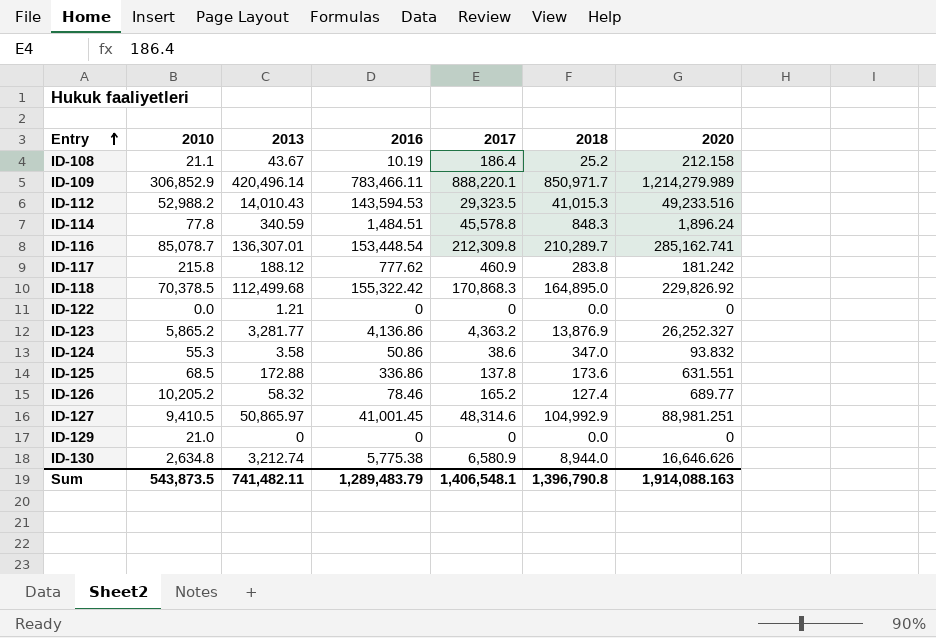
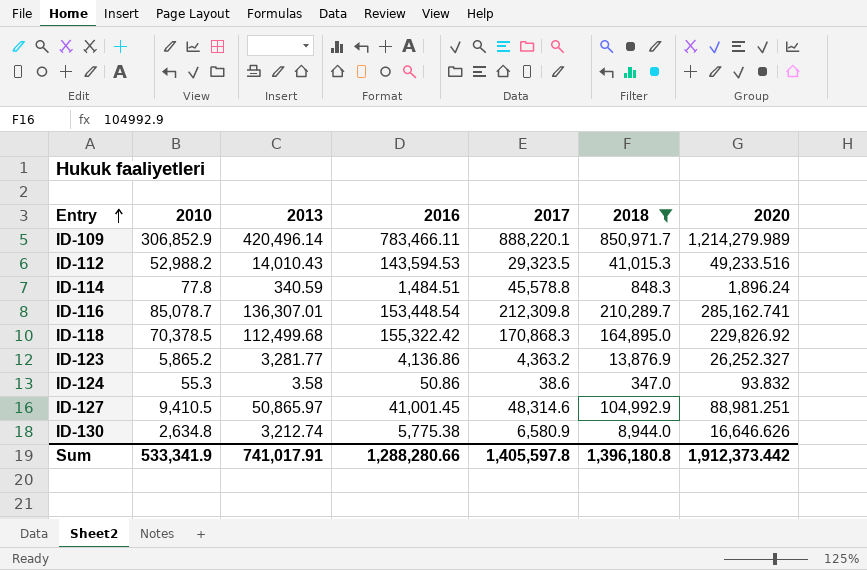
filter: none -> 2018 >= 347.0
Sum | 2010: 543,873.5 -> 533,341.9
Sum | 2013: 741,482.11 -> 741,017.91
Sum | 2016: 1,289,483.79 -> 1,288,280.66
Sum | 2017: 1,406,548.1 -> 1,405,597.8
Sum | 2018: 1,396,790.8 -> 1,396,180.8
Sum | 2020: 1,914,088.163 -> 1,912,373.442

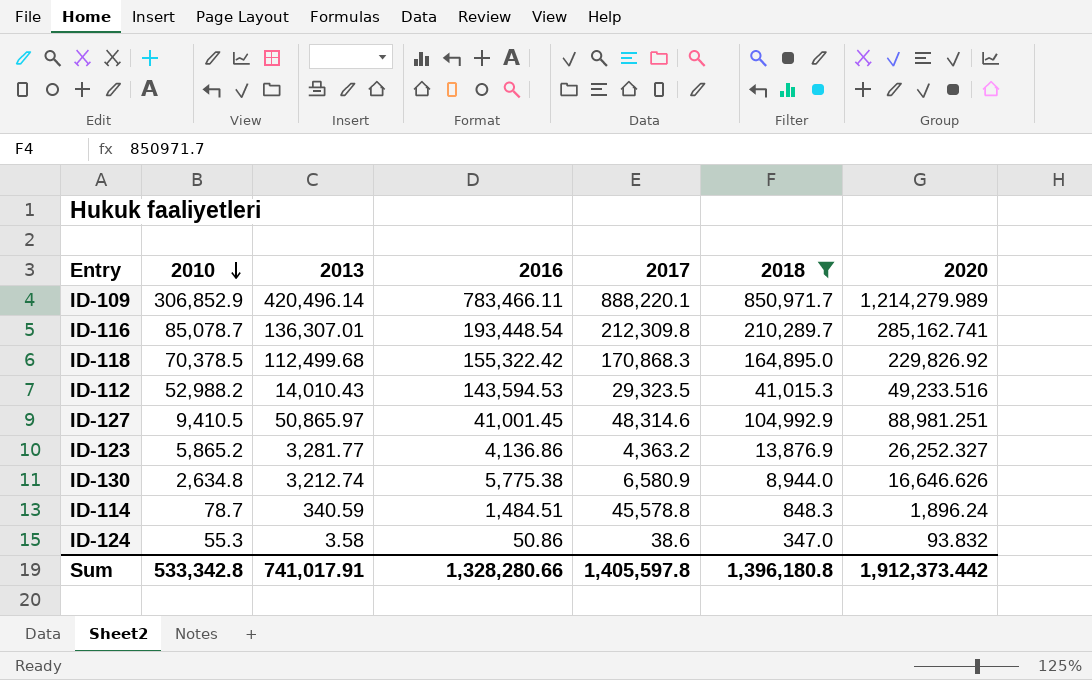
row order: Entry ascending -> 2010 descending
ID-116 | 2016: 153,448.54 -> 193,448.54
ID-114 | 2010: 77.8 -> 78.7
Sum | 2010: 533,341.9 -> 533,342.8
Sum | 2016: 1,288,280.66 -> 1,328,280.66

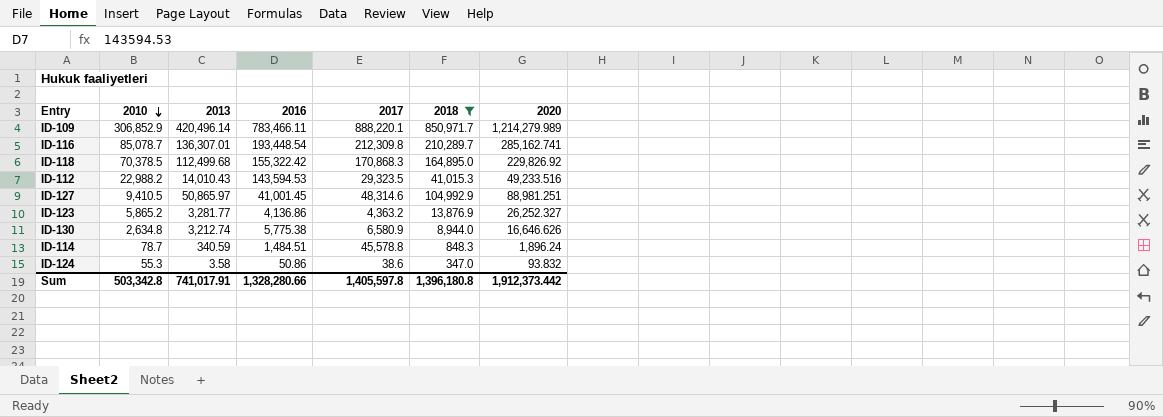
ID-112 | 2010: 52,988.2 -> 22,988.2
Sum | 2010: 533,342.8 -> 503,342.8

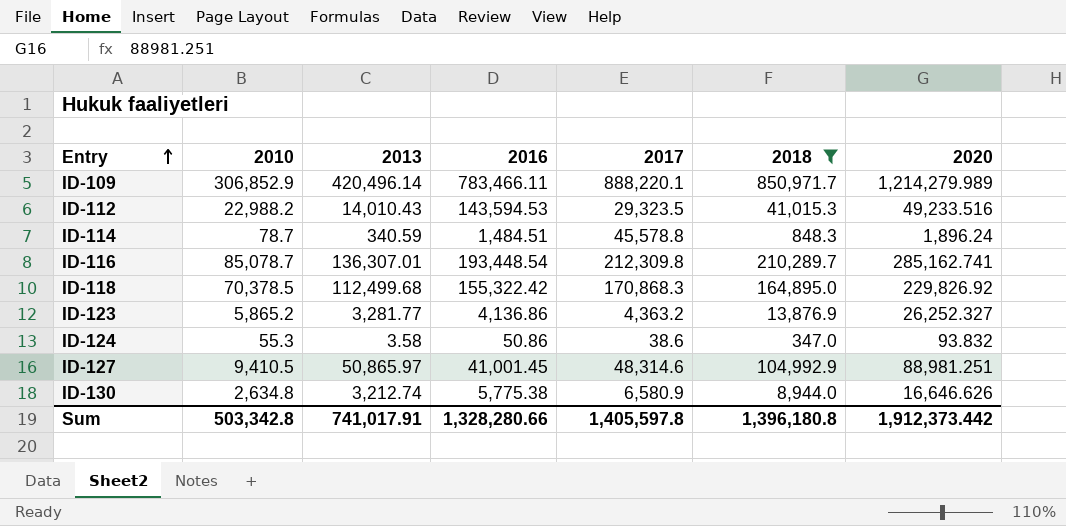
row order: 2010 descending -> Entry ascending

